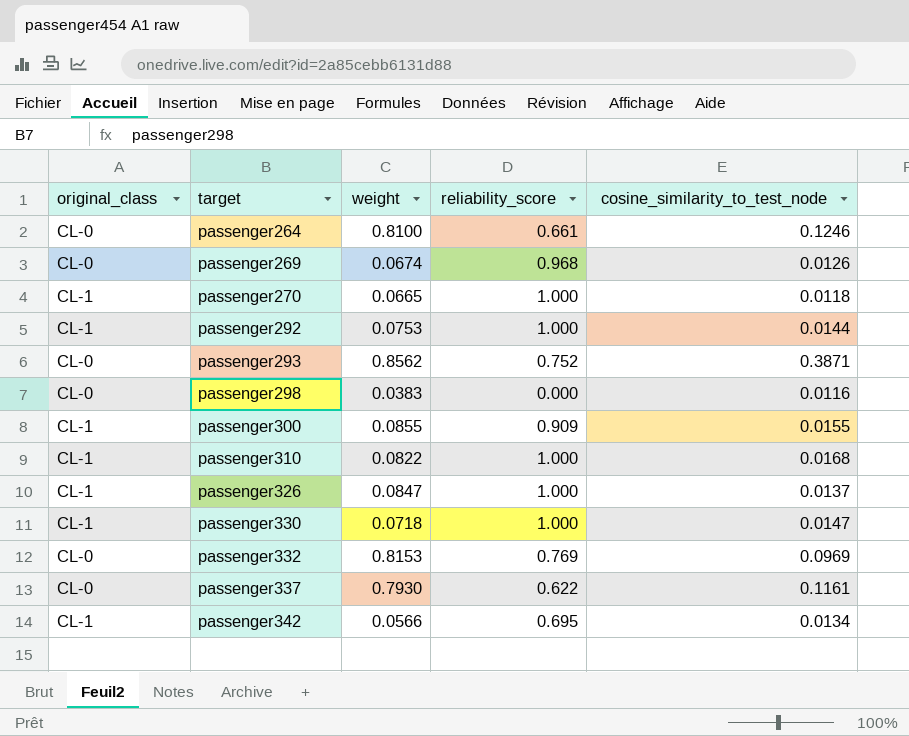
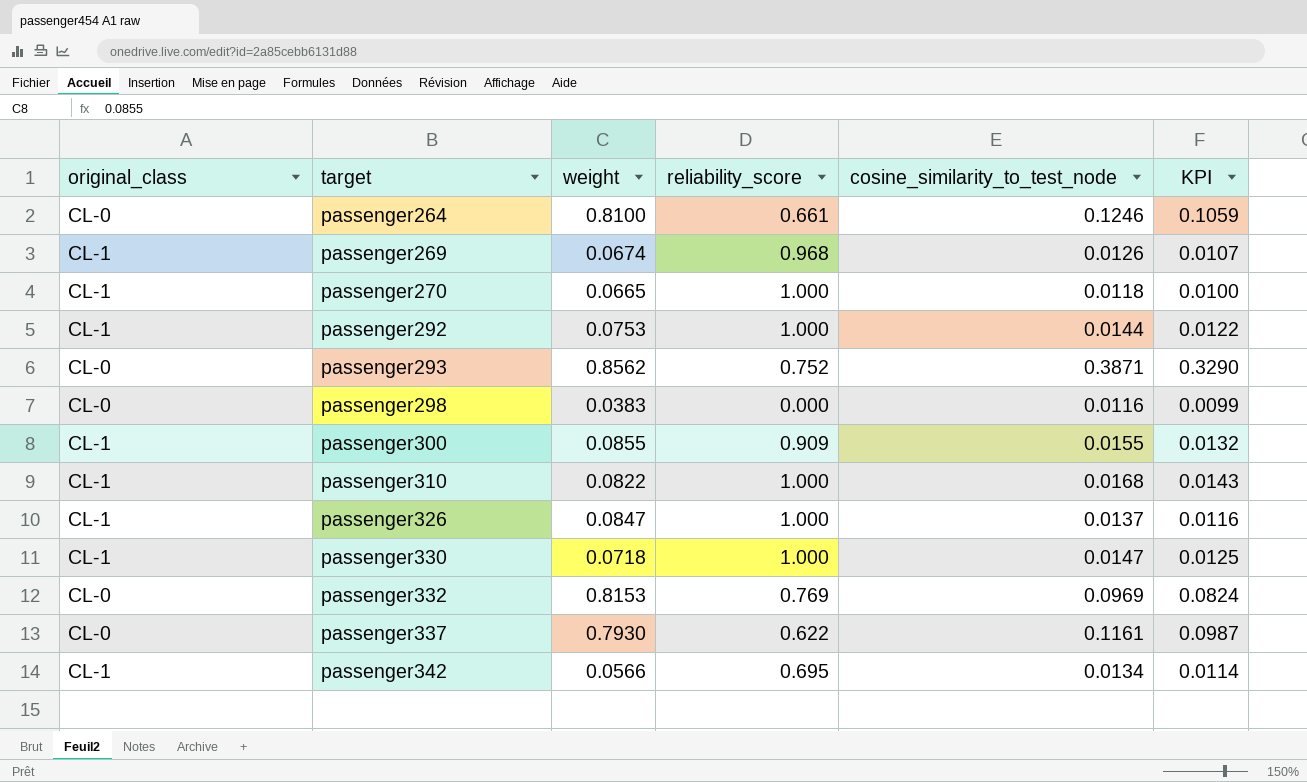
column KPI | formula: none -> [cosine_similarity_to_test_node] * 0.85
passenger269 | original_class: CL-0 -> CL-1

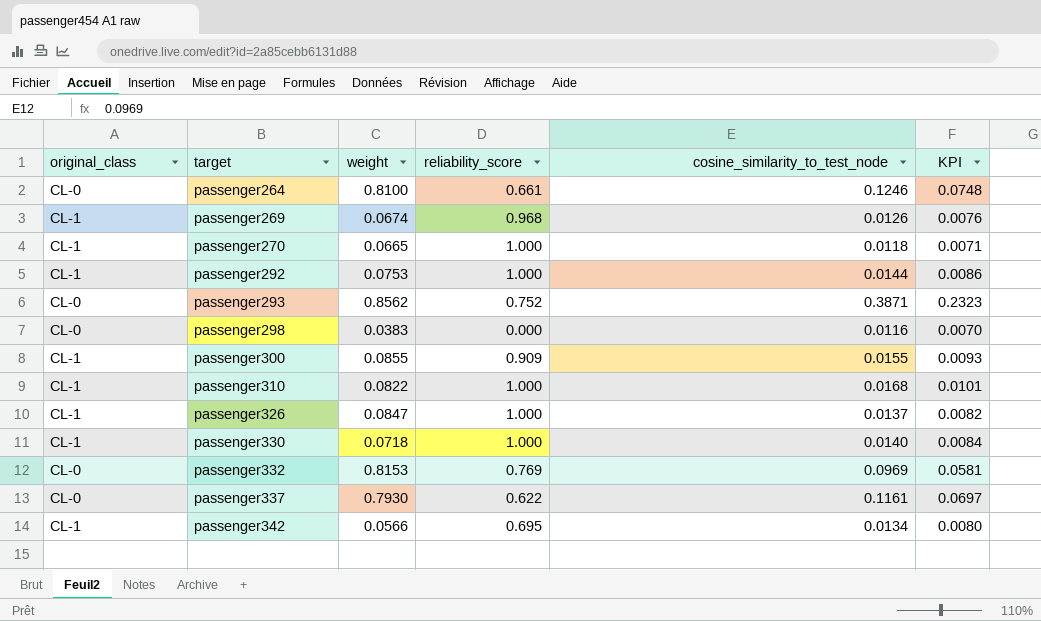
column KPI | formula: [cosine_similarity_to_test_node] * 0.85 -> [cosine_similarity_to_test_node] * 0.6
passenger330 | cosine_similarity_to_test_node: 0.0147 -> 0.0140

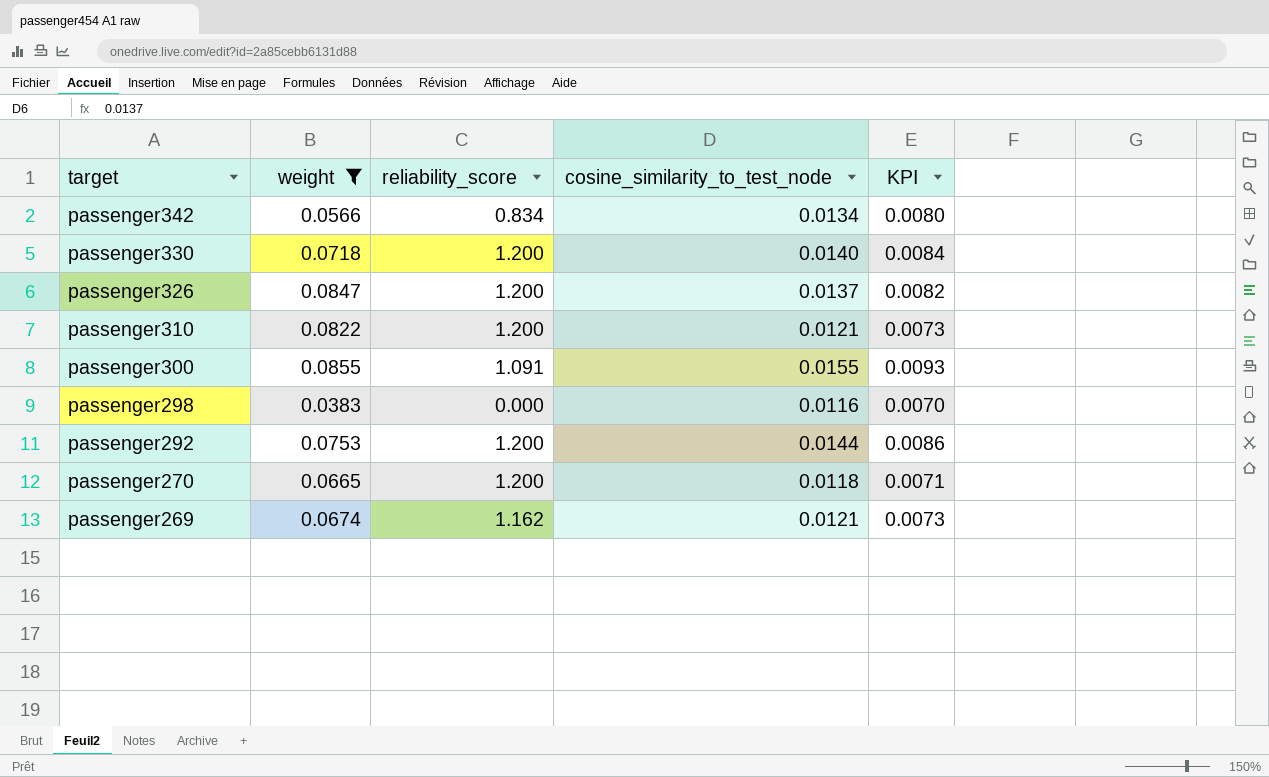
filter: none -> weight <= 0.0855
row order: target ascending -> target descending
column original_class | position: 1 -> none
passenger342 | reliability_score: 0.695 -> 0.834
passenger330 | reliability_score: 1.000 -> 1.200
passenger326 | reliability_score: 1.000 -> 1.200
passenger310 | reliability_score: 1.000 -> 1.200
passenger310 | cosine_similarity_to_test_node: 0.0168 -> 0.0121
passenger310 | KPI: 0.0101 -> 0.0073
passenger300 | reliability_score: 0.909 -> 1.091
passenger292 | reliability_score: 1.000 -> 1.200
passenger270 | reliability_score: 1.000 -> 1.200
passenger269 | reliability_score: 0.968 -> 1.162
passenger269 | cosine_similarity_to_test_node: 0.0126 -> 0.0121
passenger269 | KPI: 0.0076 -> 0.0073

